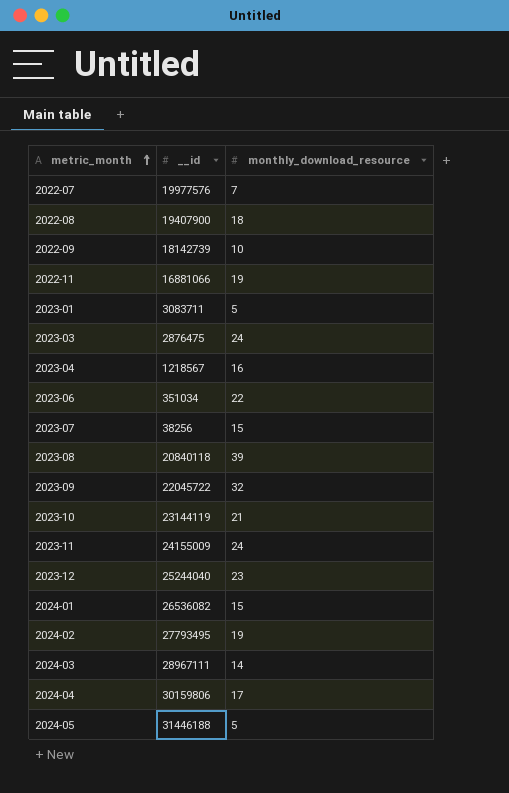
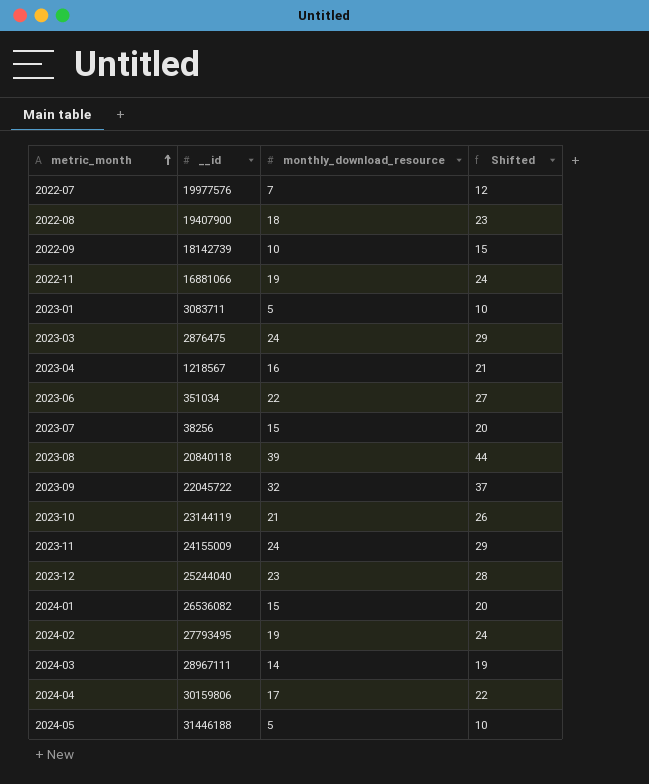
column Shifted | formula: none -> [monthly_download_resource] + 5

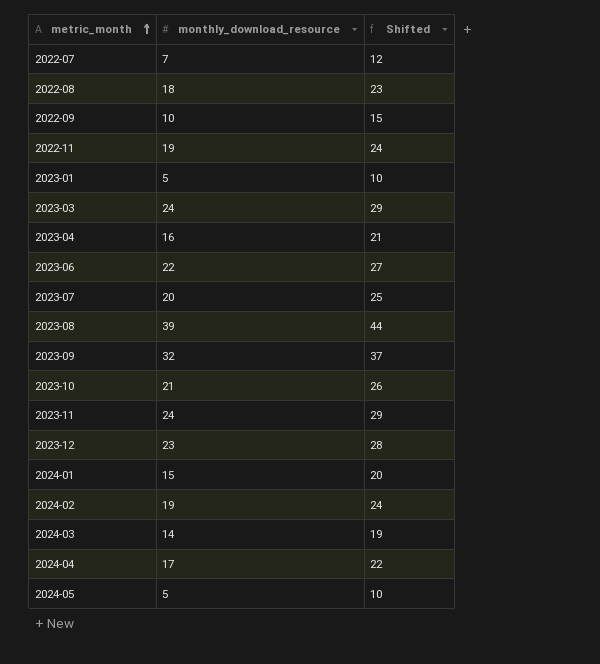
column __id | position: 2 -> none
2023-07 | monthly_download_resource: 15 -> 20
2023-07 | Shifted: 20 -> 25

